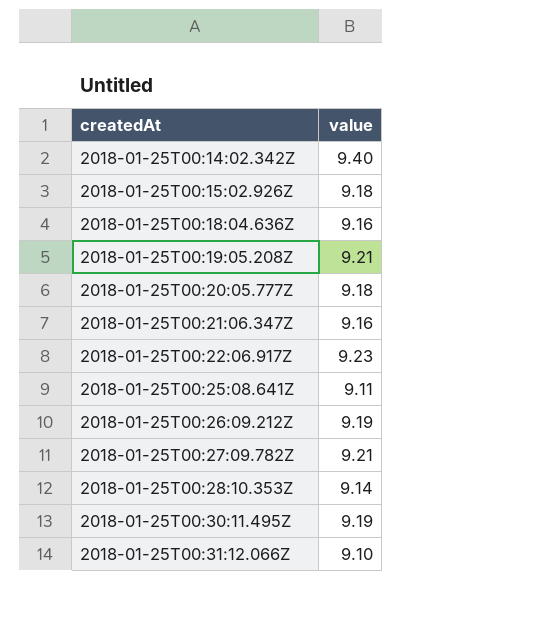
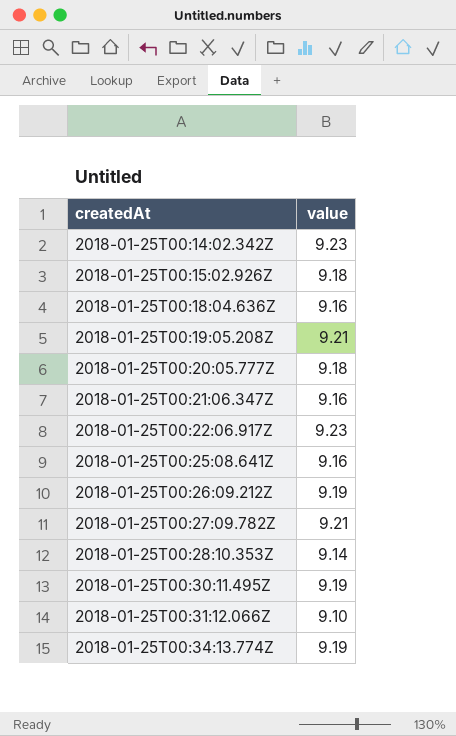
2018-01-25T00:14:02.342Z | value: 9.40 -> 9.23
2018-01-25T00:25:08.641Z | value: 9.11 -> 9.16
row 2018-01-25T00:34:13.774Z: none -> 9.19

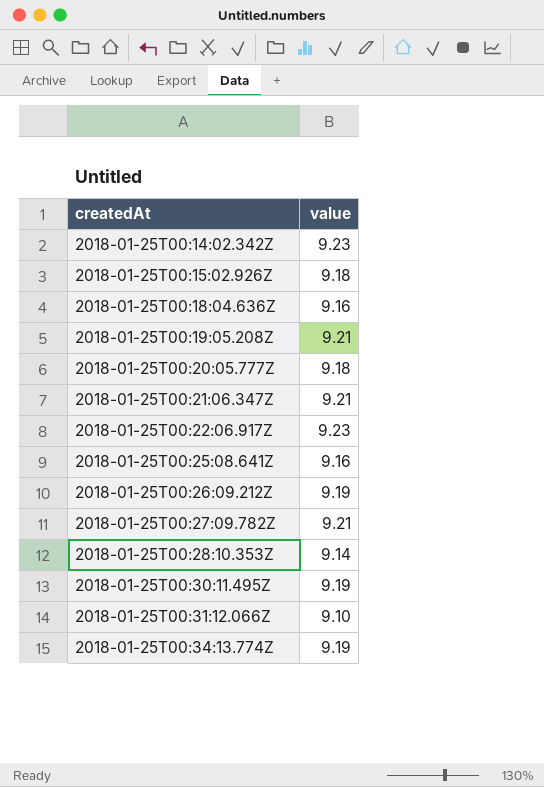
2018-01-25T00:21:06.347Z | value: 9.16 -> 9.21

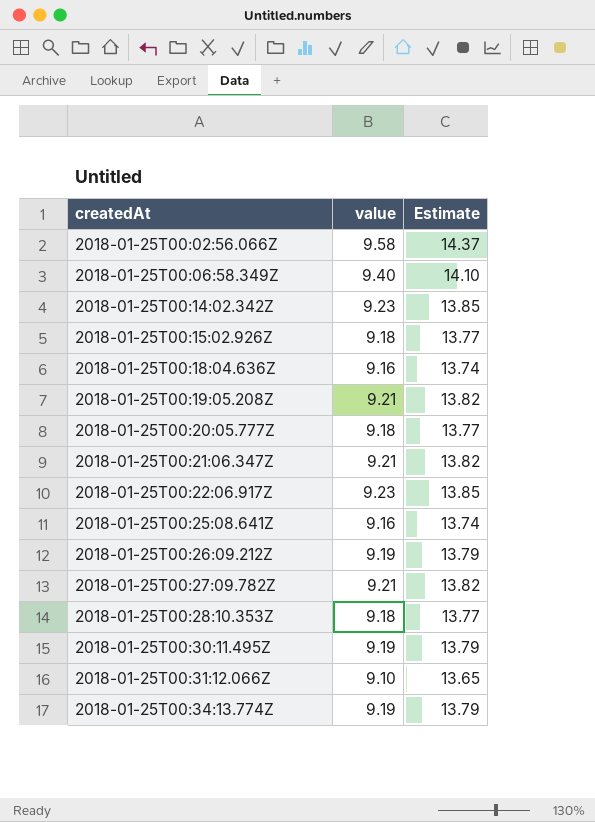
column Estimate | formula: none -> [value] * 1.5
row 2018-01-25T00:02:56.066Z: none -> 9.58 | 14.37
row 2018-01-25T00:06:58.349Z: none -> 9.40 | 14.10
2018-01-25T00:28:10.353Z | value: 9.14 -> 9.18

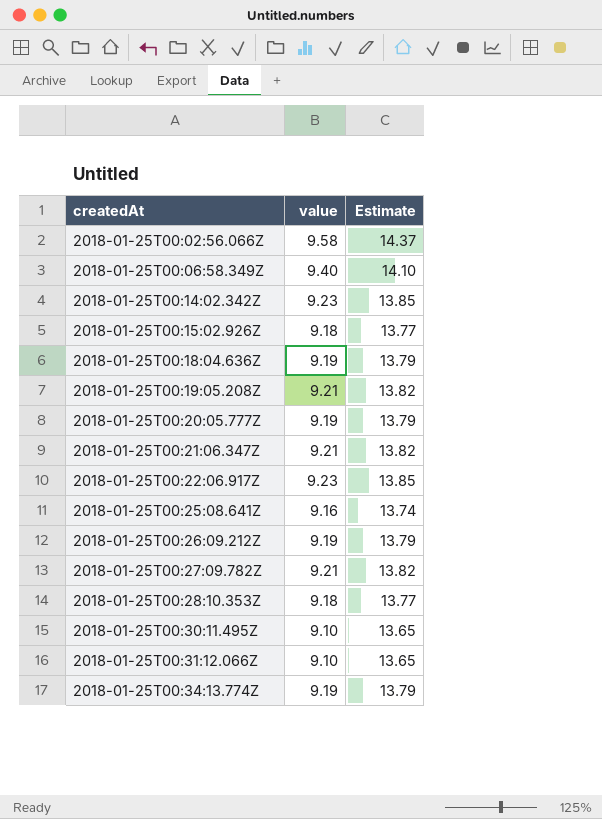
2018-01-25T00:18:04.636Z | value: 9.16 -> 9.19
2018-01-25T00:18:04.636Z | Estimate: 13.74 -> 13.79
2018-01-25T00:20:05.777Z | value: 9.18 -> 9.19
2018-01-25T00:20:05.777Z | Estimate: 13.77 -> 13.79
2018-01-25T00:30:11.495Z | value: 9.19 -> 9.10
2018-01-25T00:30:11.495Z | Estimate: 13.79 -> 13.65

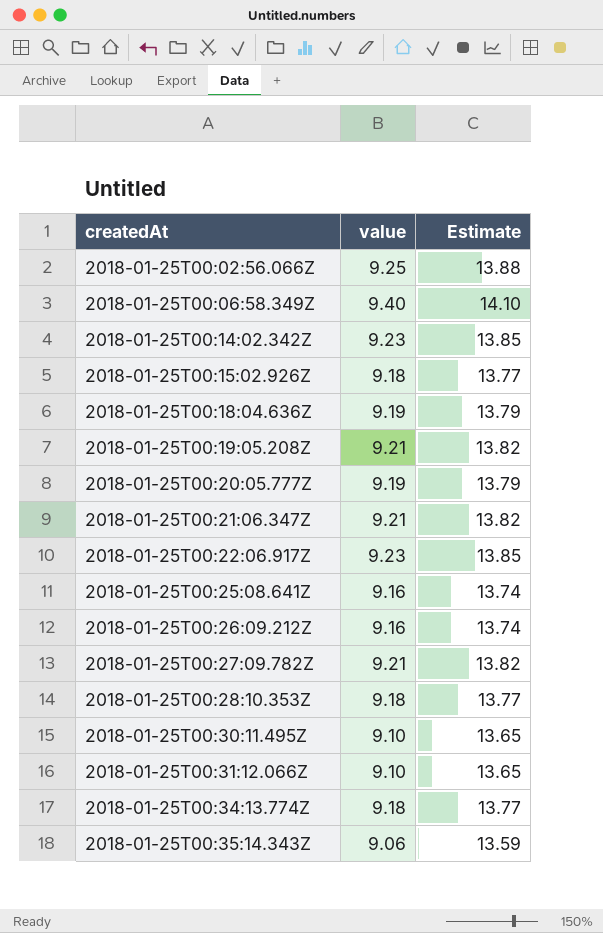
2018-01-25T00:02:56.066Z | value: 9.58 -> 9.25
2018-01-25T00:02:56.066Z | Estimate: 14.37 -> 13.88
2018-01-25T00:26:09.212Z | value: 9.19 -> 9.16
2018-01-25T00:26:09.212Z | Estimate: 13.79 -> 13.74
2018-01-25T00:34:13.774Z | value: 9.19 -> 9.18
2018-01-25T00:34:13.774Z | Estimate: 13.79 -> 13.77
row 2018-01-25T00:35:14.343Z: none -> 9.06 | 13.59

